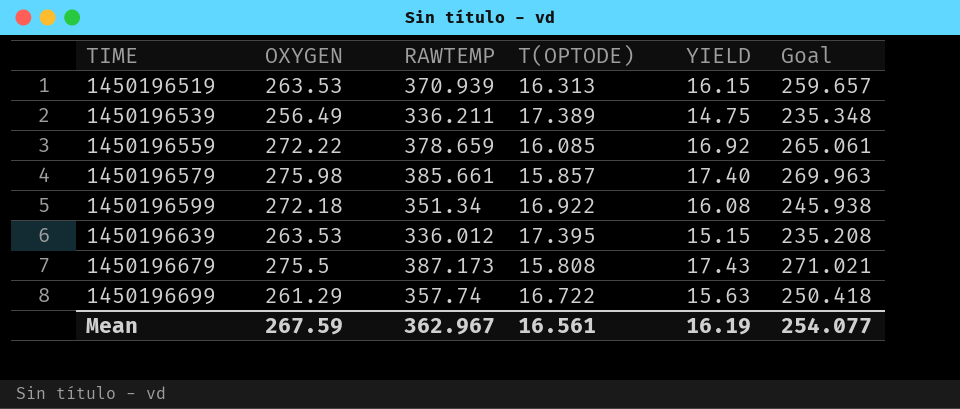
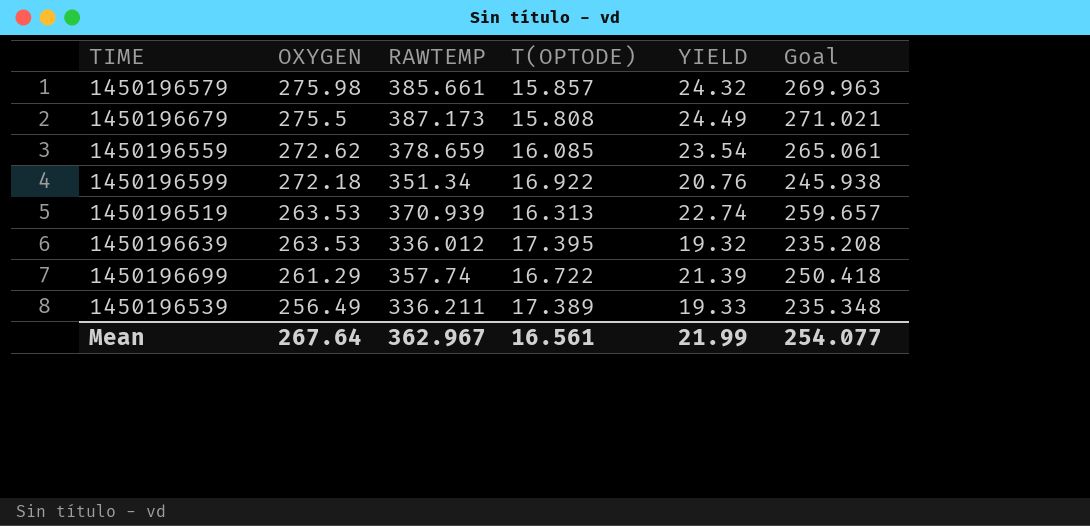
row order: TIME ascending -> OXYGEN descending
column YIELD | formula: [OXYGEN] / [T(OPTODE)] -> [RAWTEMP] / [T(OPTODE)]
1450196559 | OXYGEN: 272.22 -> 272.62
Mean | OXYGEN: 267.59 -> 267.64
Mean | YIELD: 16.19 -> 21.99

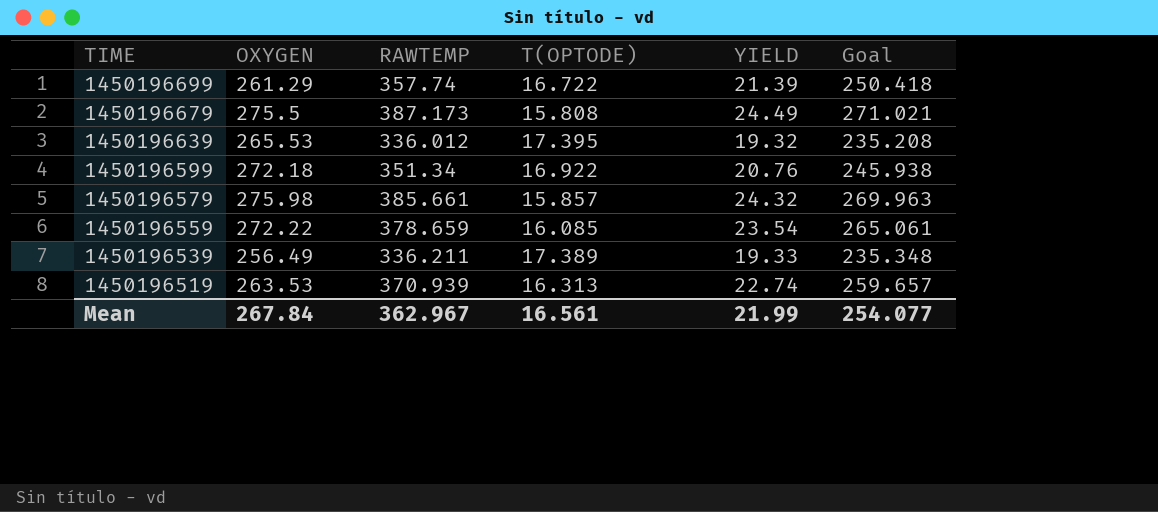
row order: OXYGEN descending -> TIME descending
1450196639 | OXYGEN: 263.53 -> 265.53
1450196559 | OXYGEN: 272.62 -> 272.22
Mean | OXYGEN: 267.64 -> 267.84

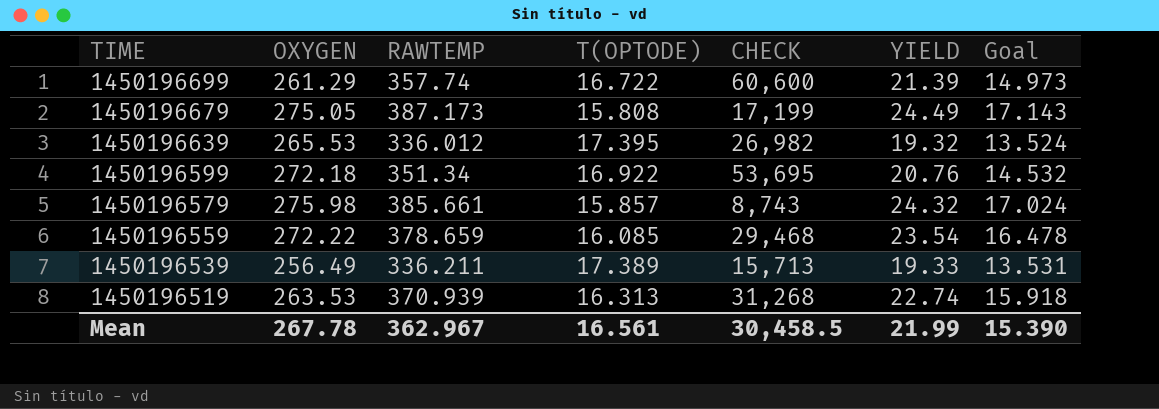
column CHECK | position: none -> 5
column Goal | formula: [RAWTEMP] * 0.7 -> [YIELD] * 0.7
1450196679 | OXYGEN: 275.5 -> 275.05
Mean | OXYGEN: 267.84 -> 267.78
Mean | Goal: 254.077 -> 15.390

